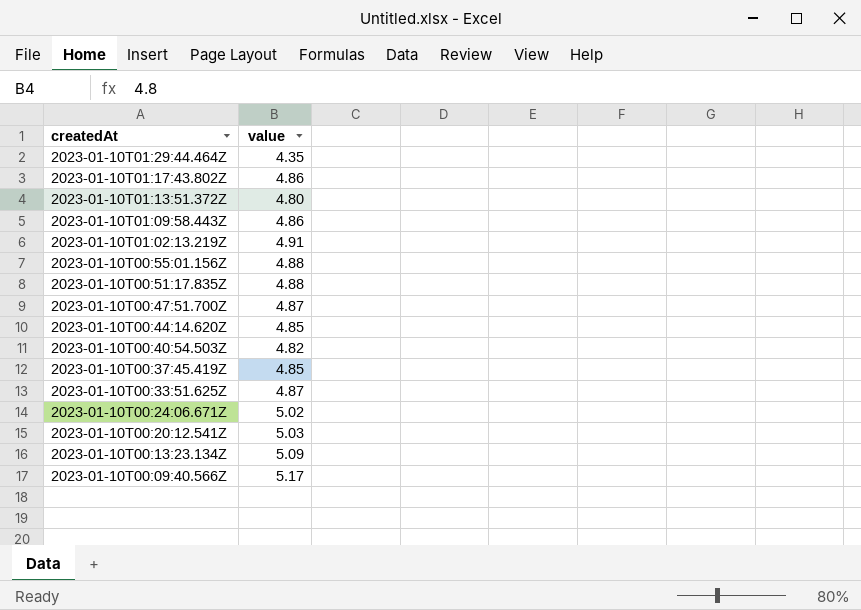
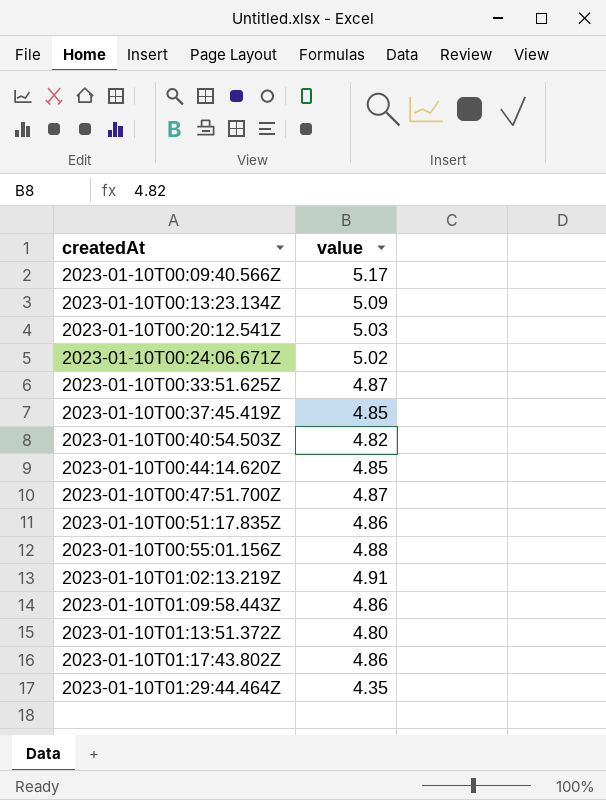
row order: createdAt descending -> createdAt ascending
2023-01-10T00:51:17.835Z | value: 4.88 -> 4.86

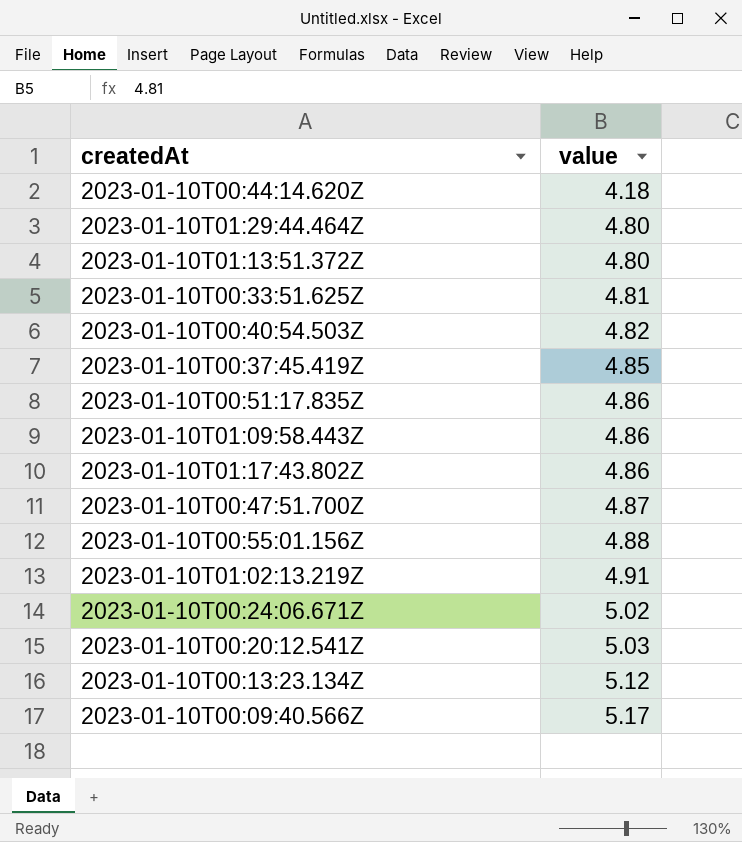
row order: createdAt ascending -> value ascending
2023-01-10T00:44:14.620Z | value: 4.85 -> 4.18
2023-01-10T01:29:44.464Z | value: 4.35 -> 4.80
2023-01-10T00:33:51.625Z | value: 4.87 -> 4.81
2023-01-10T00:13:23.134Z | value: 5.09 -> 5.12

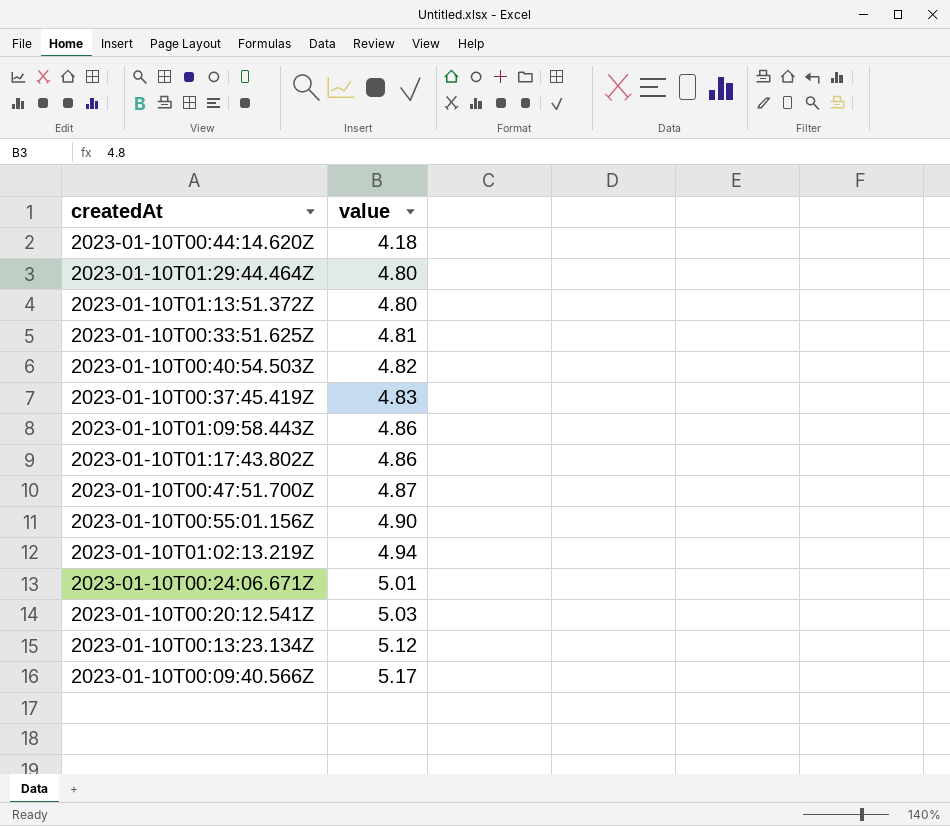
row 2023-01-10T00:51:17.835Z: 4.86 -> none
2023-01-10T00:37:45.419Z | value: 4.85 -> 4.83
2023-01-10T00:55:01.156Z | value: 4.88 -> 4.90
2023-01-10T01:02:13.219Z | value: 4.91 -> 4.94
2023-01-10T00:24:06.671Z | value: 5.02 -> 5.01

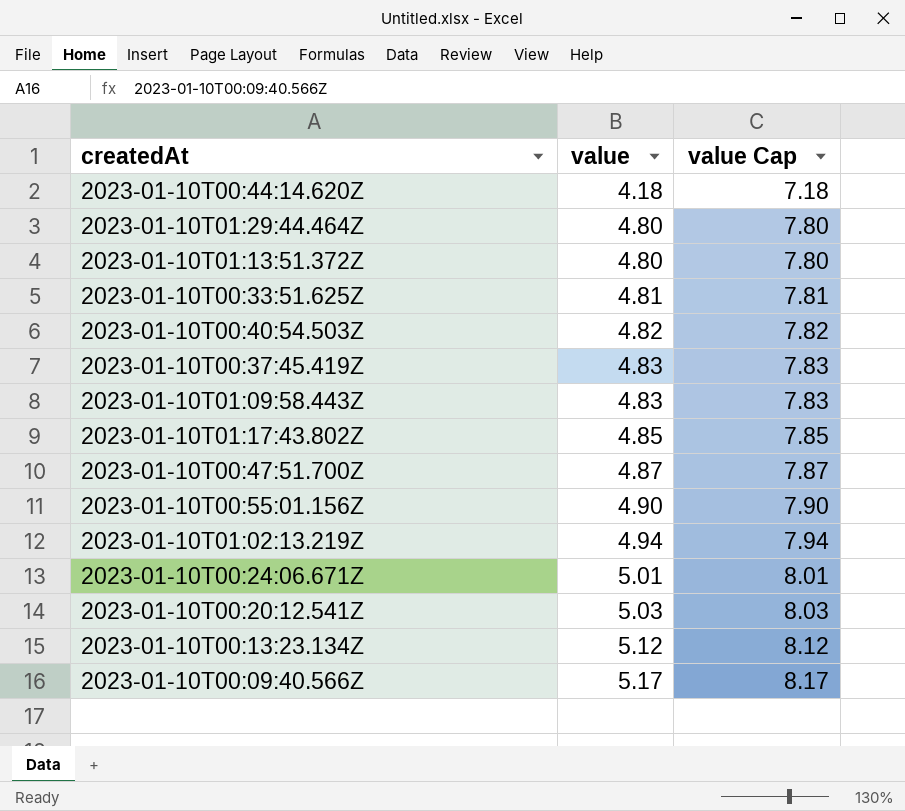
column value Cap | formula: none -> [value] + 3
2023-01-10T01:09:58.443Z | value: 4.86 -> 4.83
2023-01-10T01:17:43.802Z | value: 4.86 -> 4.85

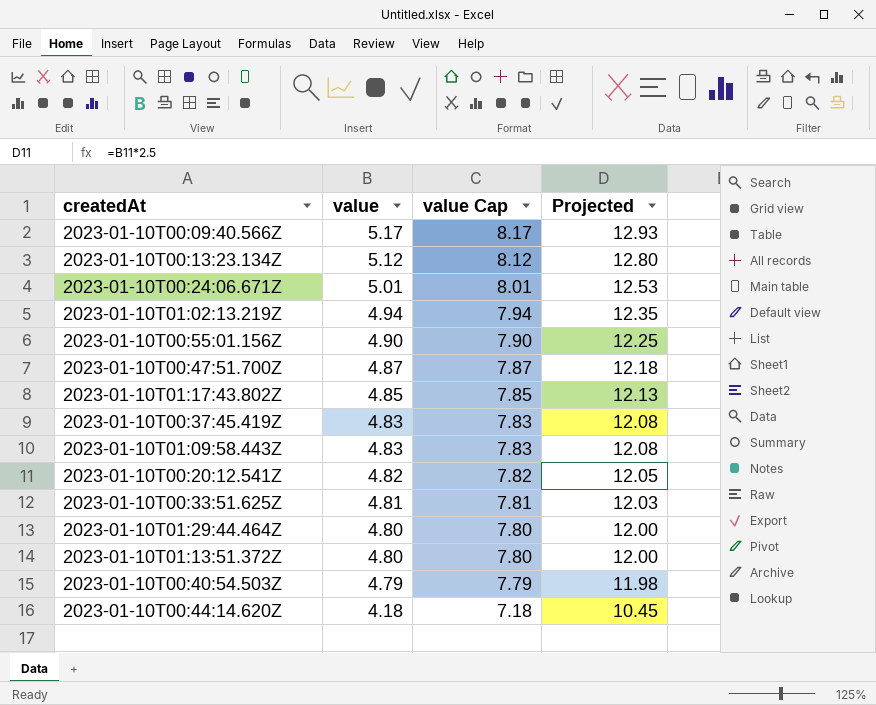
row order: value ascending -> value descending
column Projected | formula: none -> [value] * 2.5
2023-01-10T00:20:12.541Z | value: 5.03 -> 4.82
2023-01-10T00:20:12.541Z | value Cap: 8.03 -> 7.82
2023-01-10T00:40:54.503Z | value: 4.82 -> 4.79
2023-01-10T00:40:54.503Z | value Cap: 7.82 -> 7.79

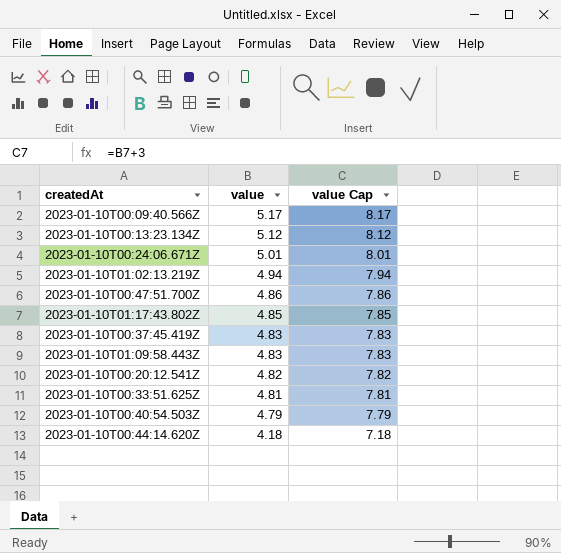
column Projected | formula: [value] * 2.5 -> none
row 2023-01-10T00:55:01.156Z: 4.90 | 7.90 | 12.25 -> none
row 2023-01-10T01:29:44.464Z: 4.80 | 7.80 | 12.00 -> none
row 2023-01-10T01:13:51.372Z: 4.80 | 7.80 | 12.00 -> none
2023-01-10T00:47:51.700Z | value: 4.87 -> 4.86
2023-01-10T00:47:51.700Z | value Cap: 7.87 -> 7.86

